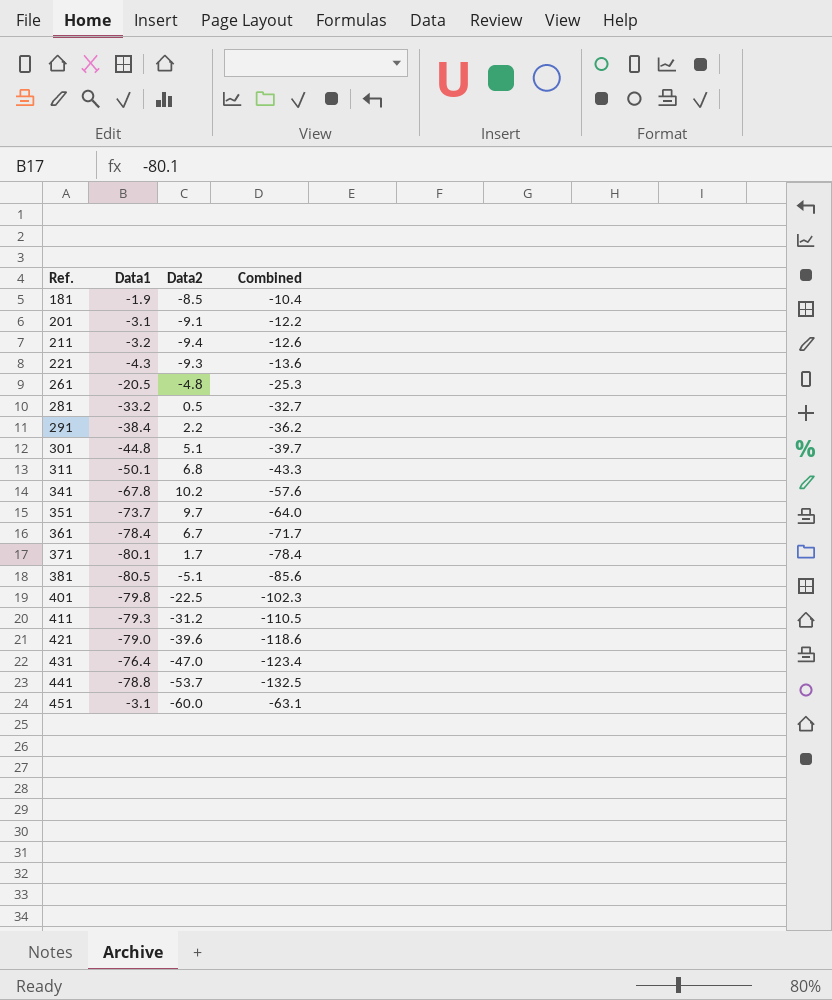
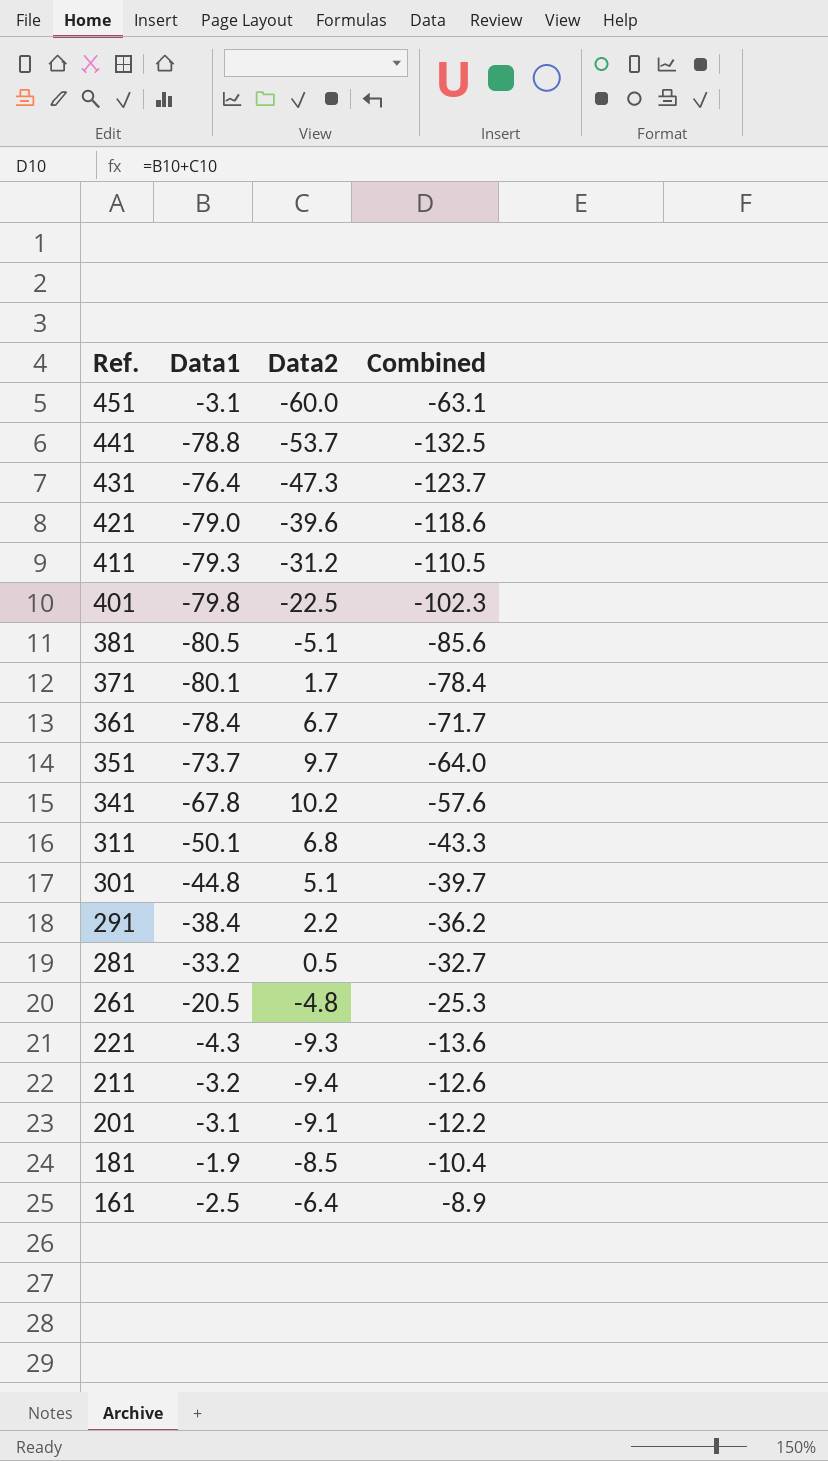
row order: Ref. ascending -> Ref. descending
431 | Data2: -47.0 -> -47.3
431 | Combined: -123.4 -> -123.7
row 161: none -> -2.5 | -6.4 | -8.9

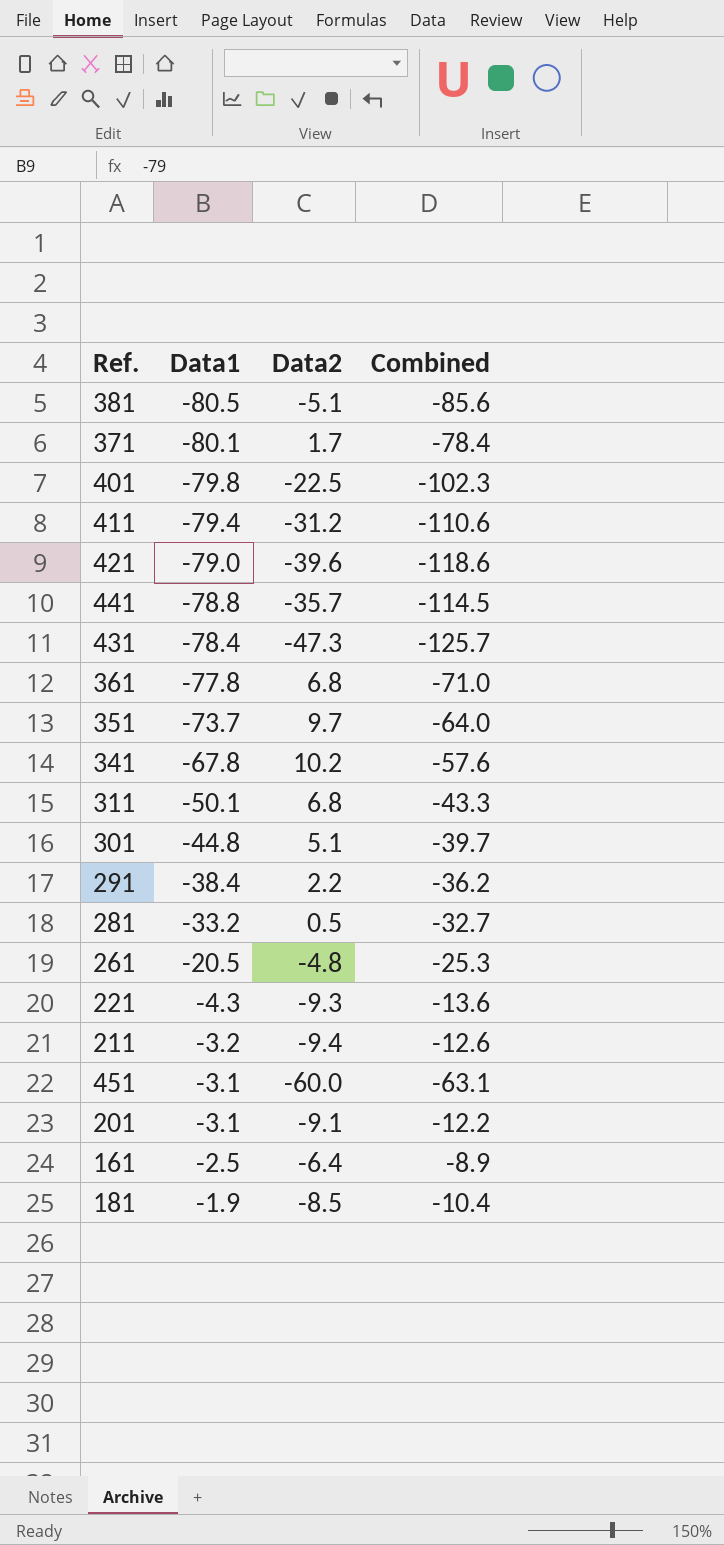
row order: Ref. descending -> Data1 ascending
411 | Data1: -79.3 -> -79.4
411 | Combined: -110.5 -> -110.6
441 | Data2: -53.7 -> -35.7
441 | Combined: -132.5 -> -114.5
431 | Data1: -76.4 -> -78.4
431 | Combined: -123.7 -> -125.7
361 | Data1: -78.4 -> -77.8
361 | Data2: 6.7 -> 6.8
361 | Combined: -71.7 -> -71.0

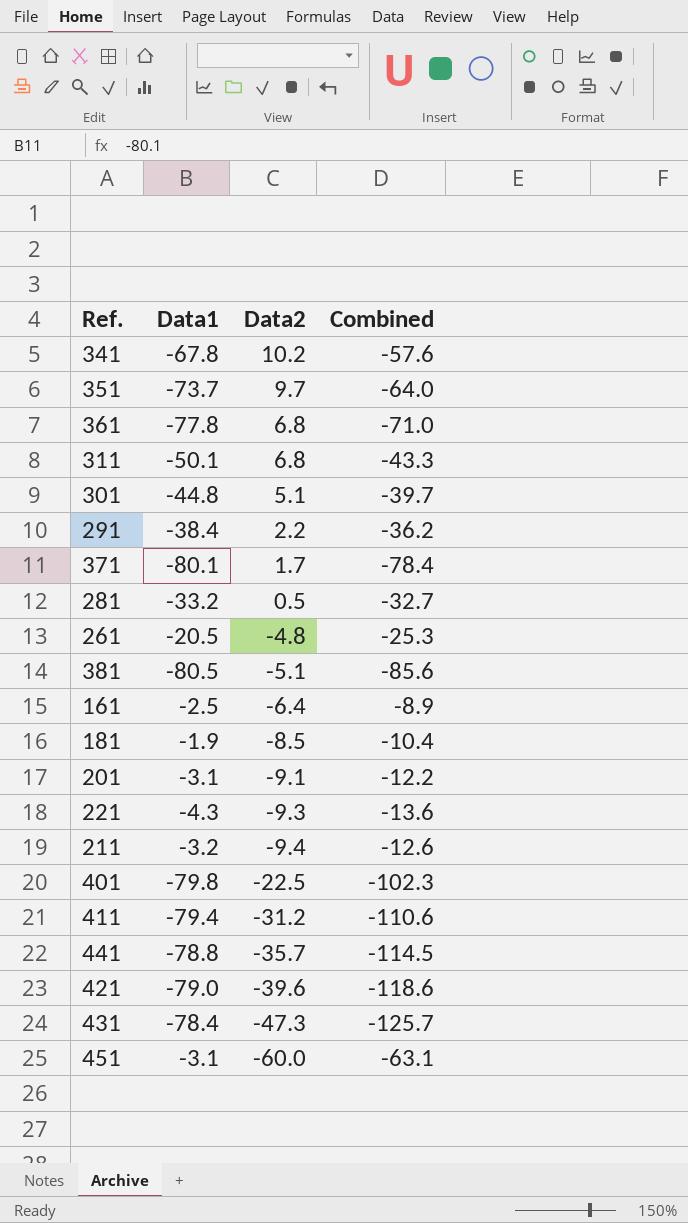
row order: Data1 ascending -> Data2 descending

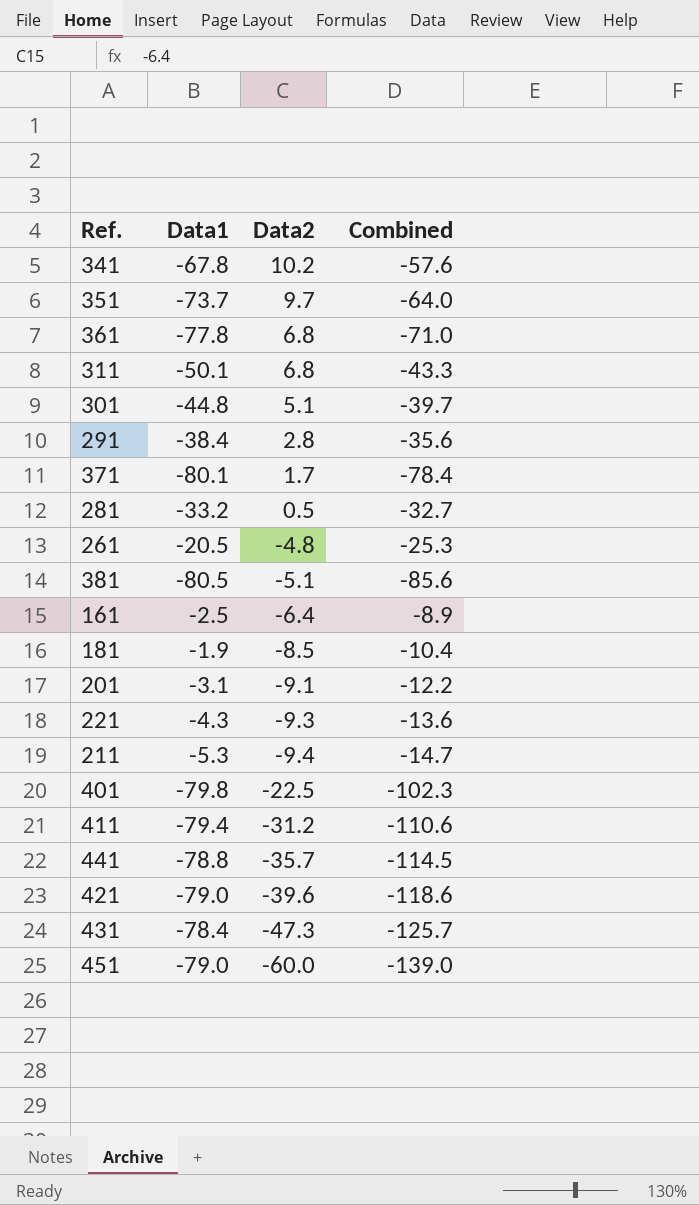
291 | Data2: 2.2 -> 2.8
291 | Combined: -36.2 -> -35.6
211 | Data1: -3.2 -> -5.3
211 | Combined: -12.6 -> -14.7
451 | Data1: -3.1 -> -79.0
451 | Combined: -63.1 -> -139.0

